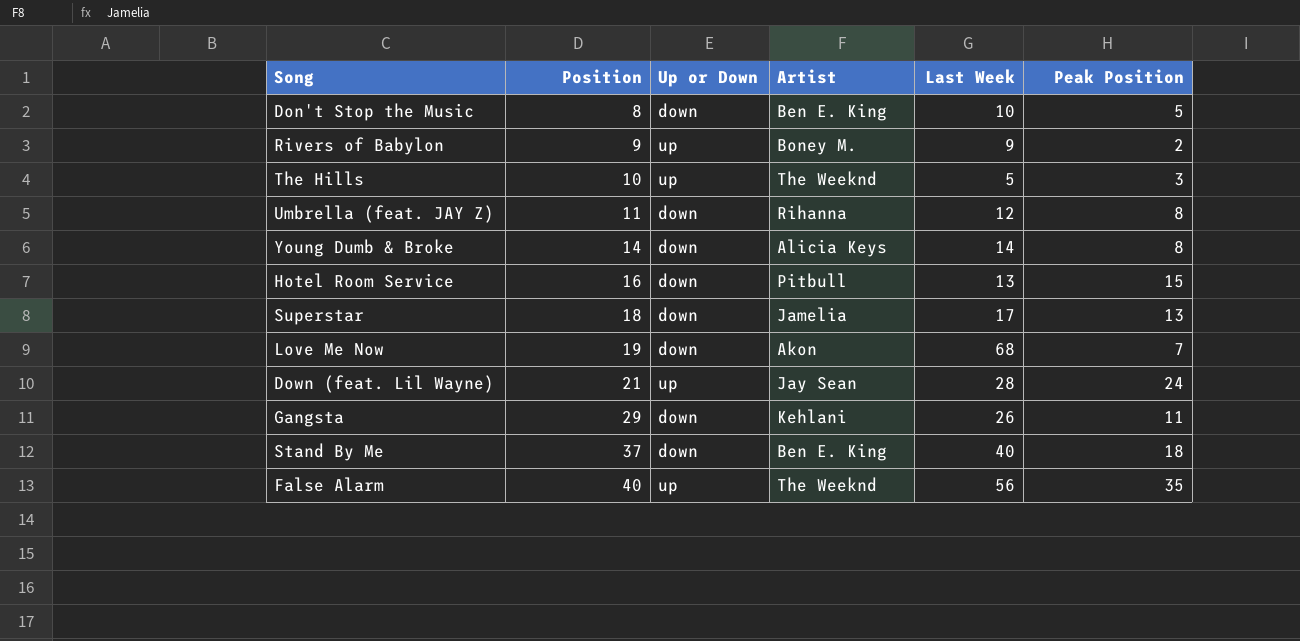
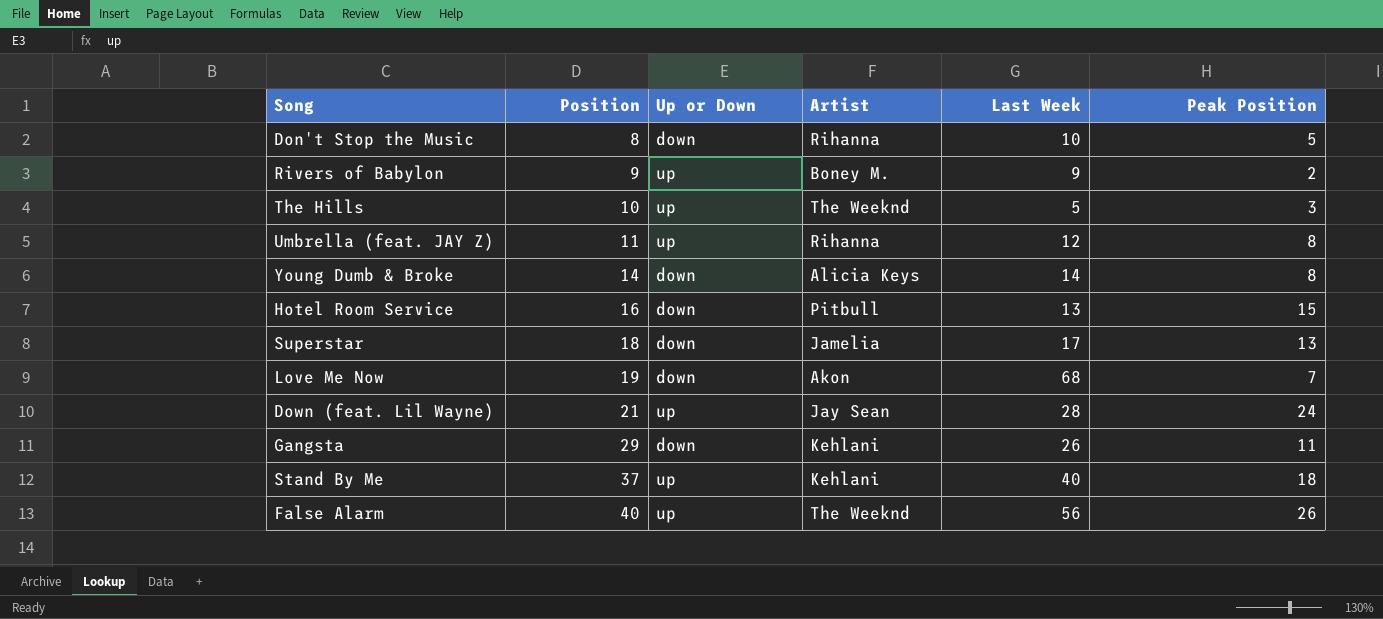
Don't Stop the Music | Artist: Ben E. King -> Rihanna
Umbrella (feat. JAY Z) | Up or Down: down -> up
Stand By Me | Up or Down: down -> up
Stand By Me | Artist: Ben E. King -> Kehlani
False Alarm | Peak Position: 35 -> 26

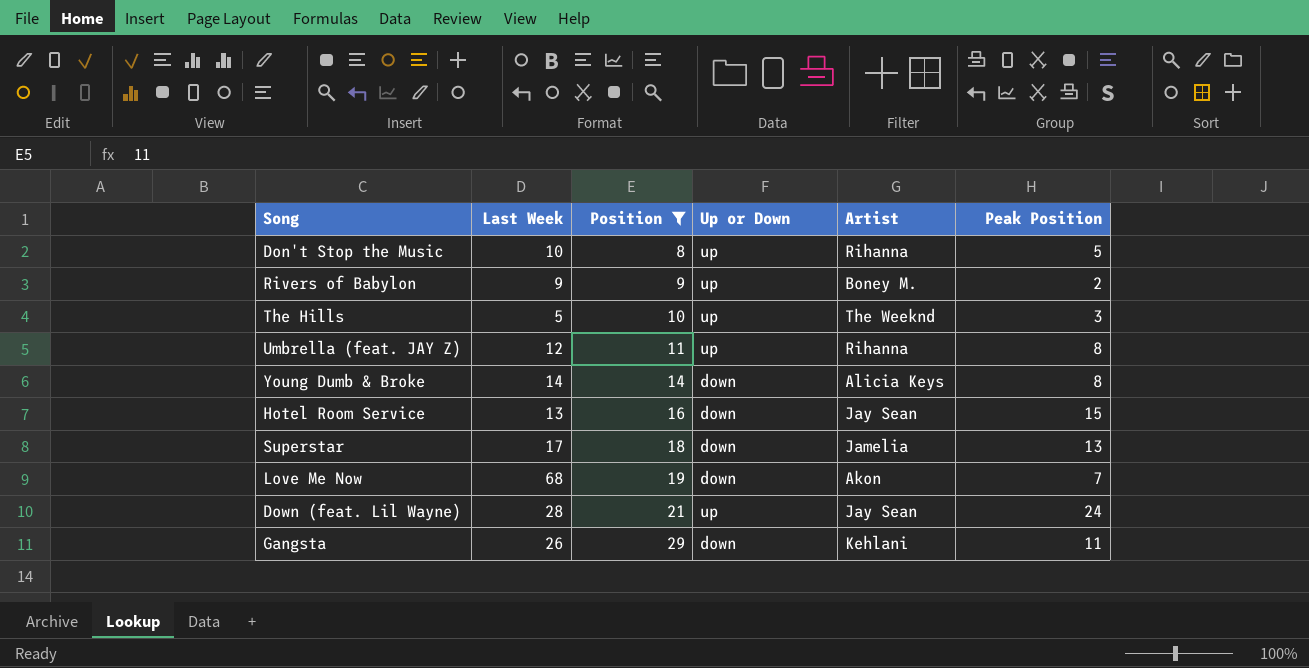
filter: none -> Position <= 29
column Last Week | position: 5 -> 2
Don't Stop the Music | Up or Down: down -> up
Hotel Room Service | Artist: Pitbull -> Jay Sean

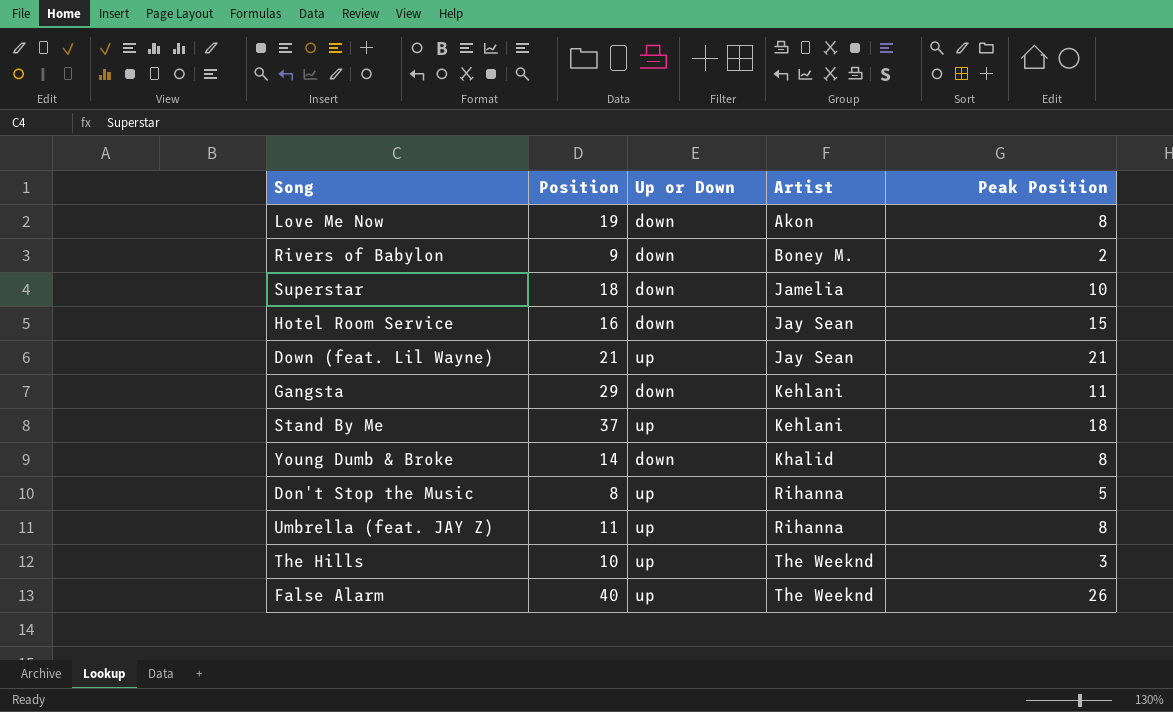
filter: Position <= 29 -> none
row order: Position ascending -> Artist ascending
column Last Week | position: 2 -> none
Love Me Now | Peak Position: 7 -> 8
Rivers of Babylon | Up or Down: up -> down
Superstar | Peak Position: 13 -> 10
Down (feat. Lil Wayne) | Peak Position: 24 -> 21
Young Dumb & Broke | Artist: Alicia Keys -> Khalid

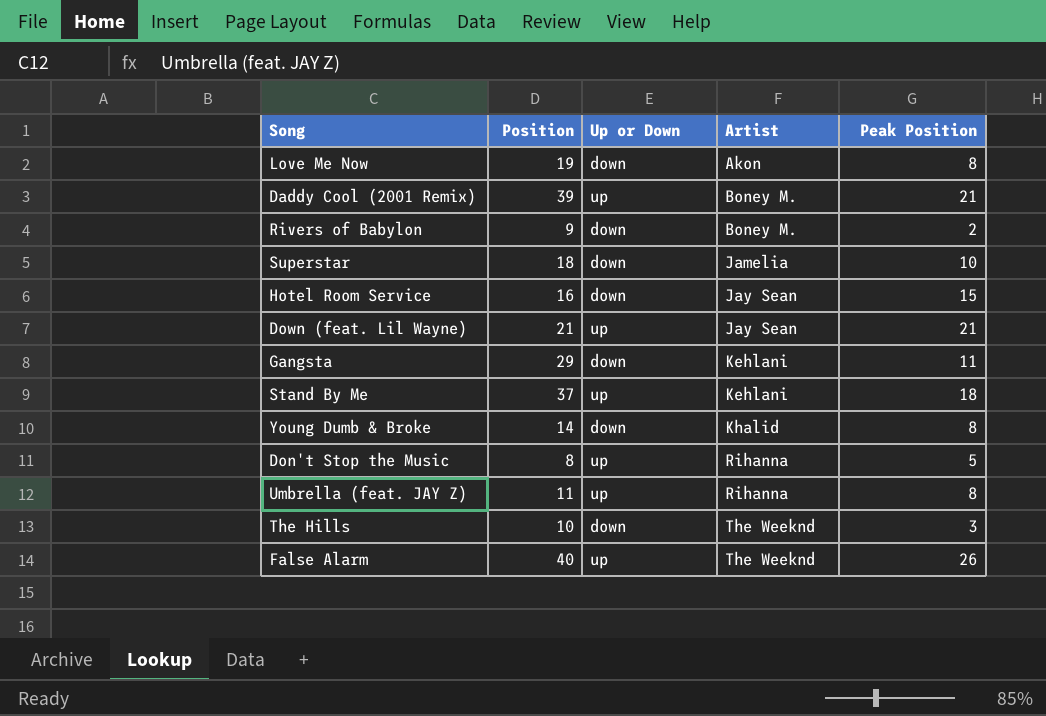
row Daddy Cool (2001 Remix): none -> 39 | up | Boney M. | 21
The Hills | Up or Down: up -> down

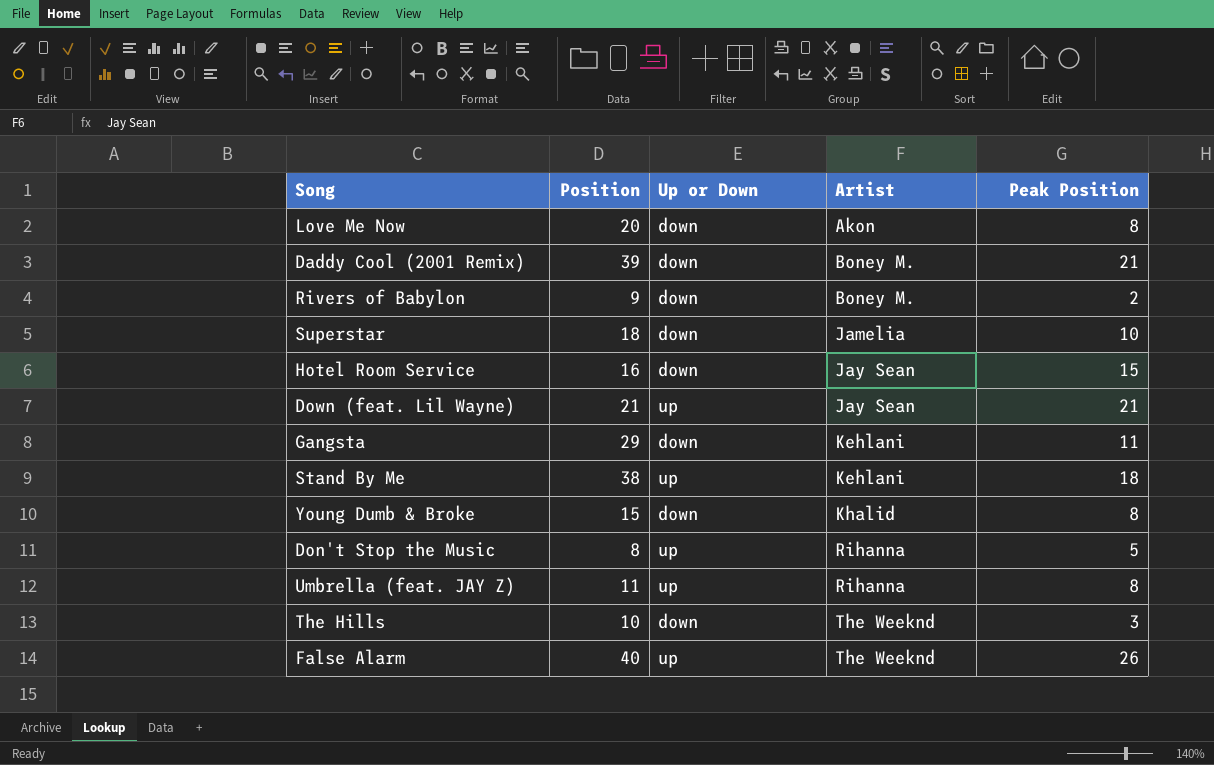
Love Me Now | Position: 19 -> 20
Daddy Cool (2001 Remix) | Up or Down: up -> down
Stand By Me | Position: 37 -> 38
Young Dumb & Broke | Position: 14 -> 15

